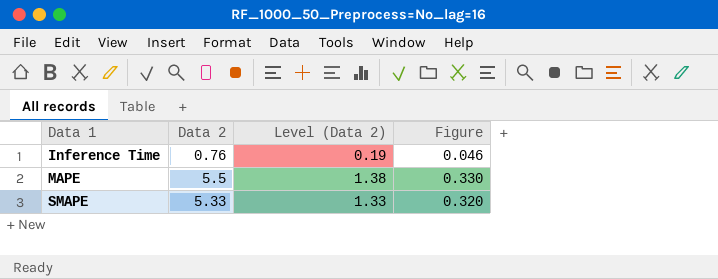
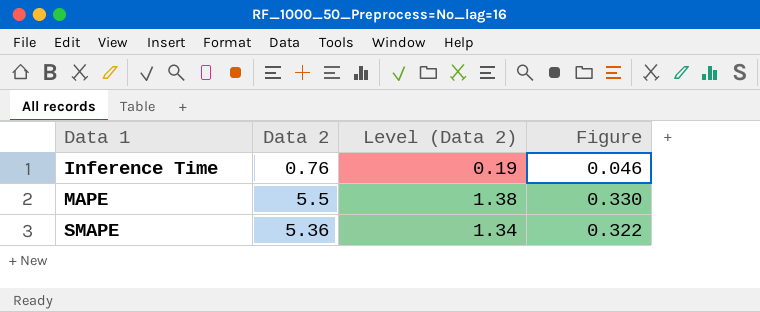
SMAPE | Data 2: 5.33 -> 5.36
SMAPE | Level (Data 2): 1.33 -> 1.34
SMAPE | Figure: 0.320 -> 0.322

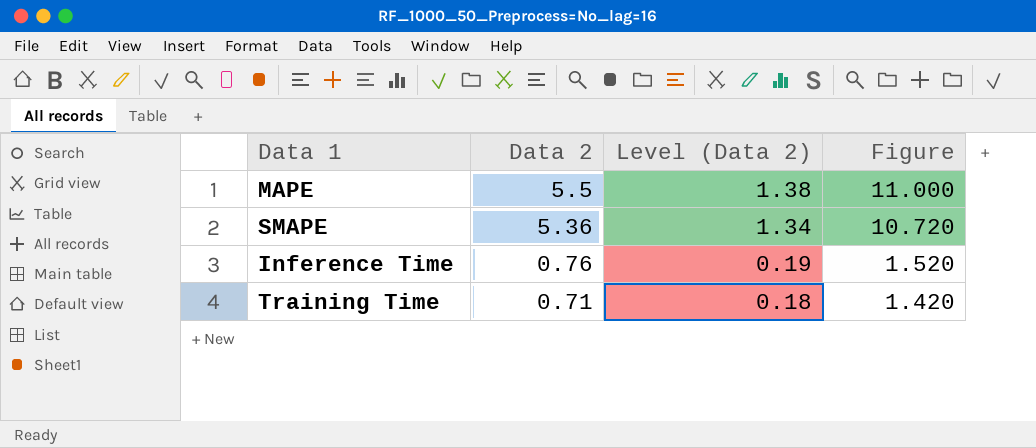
row order: Data 1 ascending -> Data 2 descending
column Figure | formula: [Data 2] * 0.06 -> [Data 2] * 2
row Training Time: none -> 0.71 | 0.18 | 1.420

